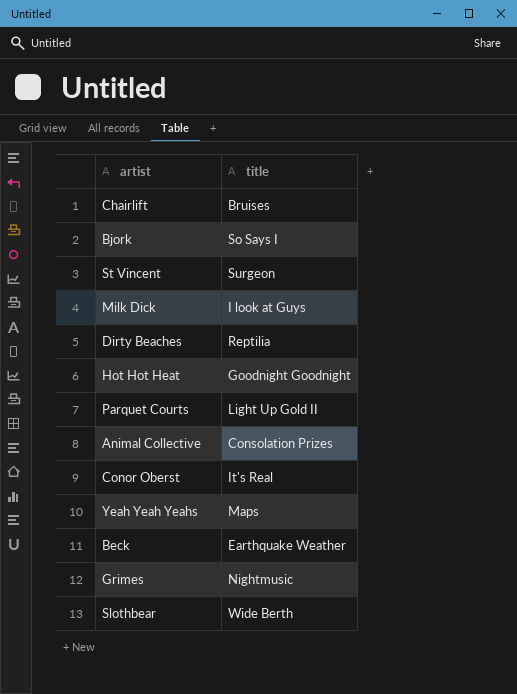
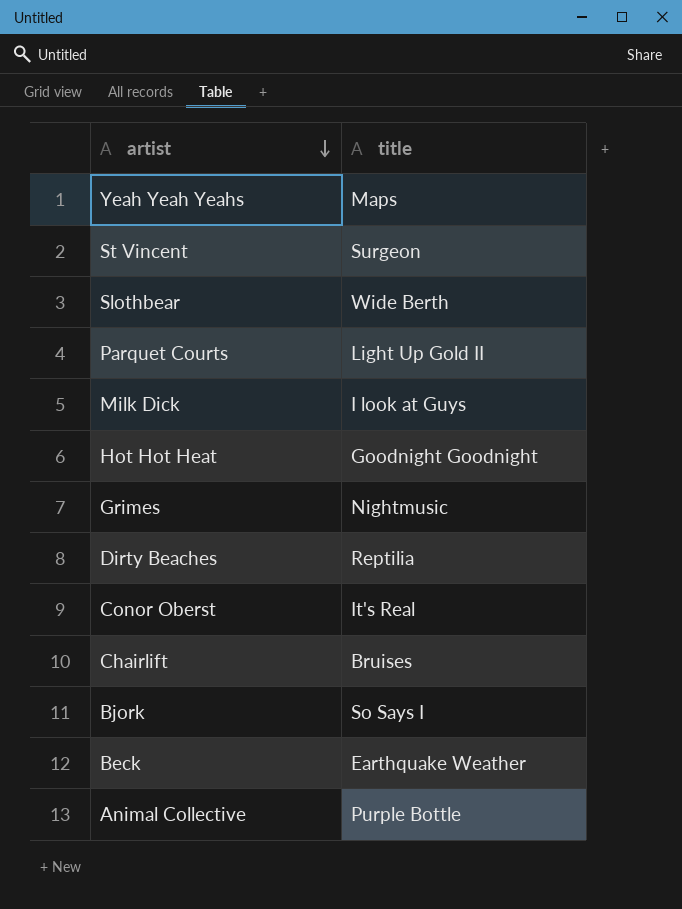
row order: none -> artist descending
Animal Collective | title: Consolation Prizes -> Purple Bottle

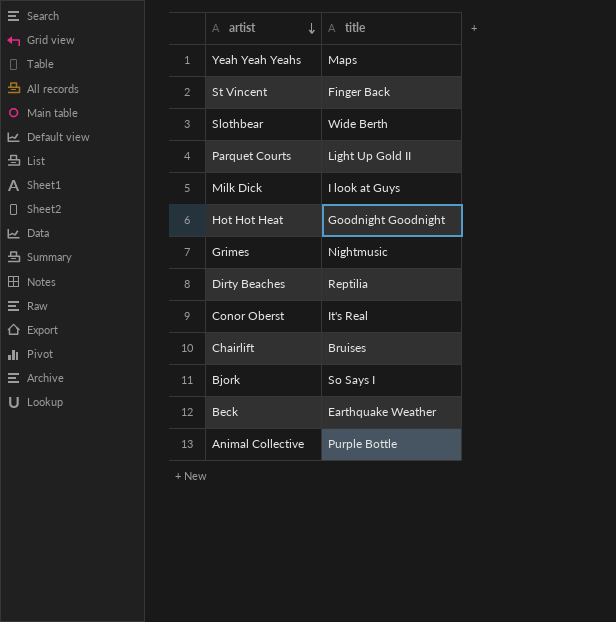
St Vincent | title: Surgeon -> Finger Back

